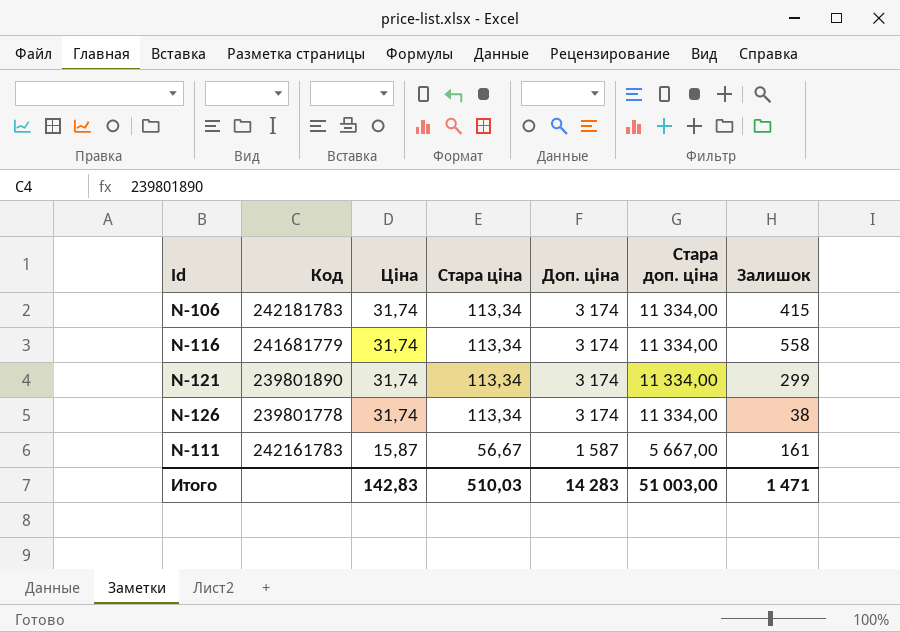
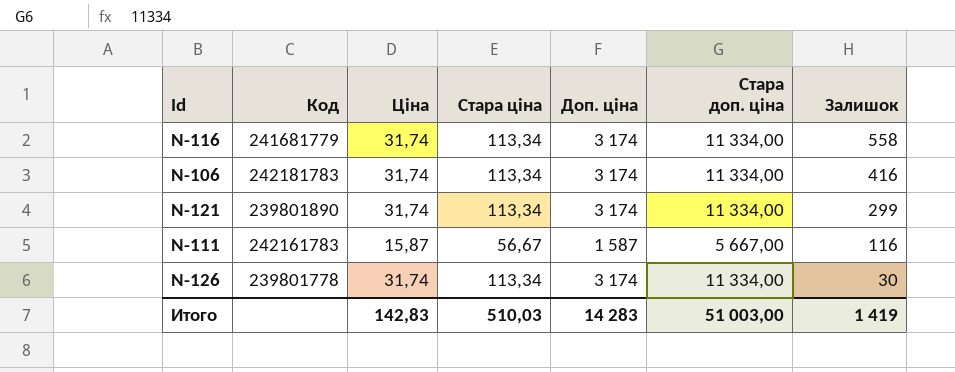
row order: Ціна descending -> Залишок descending
N-106 | Залишок: 415 -> 416
N-111 | Залишок: 161 -> 116
N-126 | Залишок: 38 -> 30
Итого | Залишок: 1 471 -> 1 419

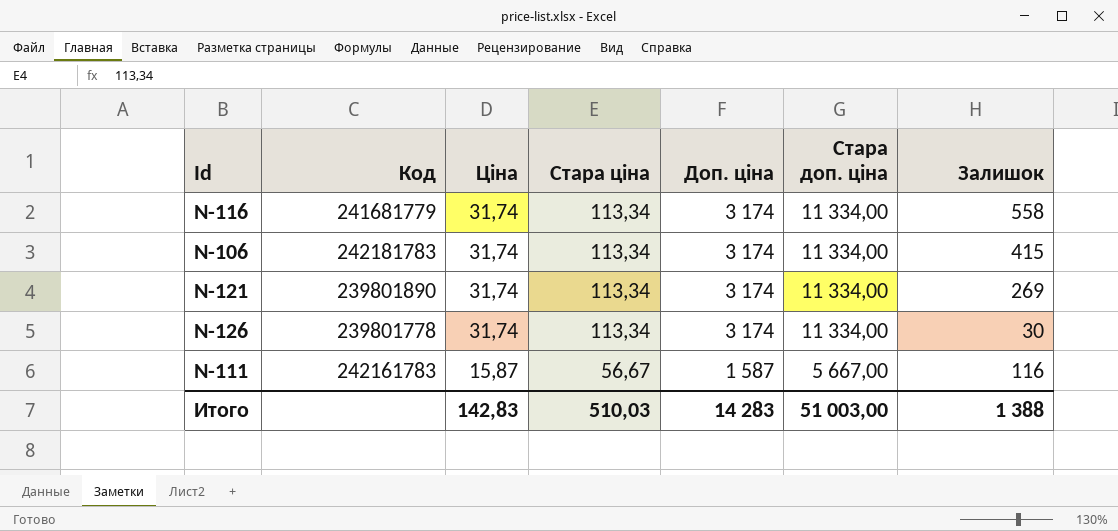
row order: Залишок descending -> Ціна descending
N-106 | Залишок: 416 -> 415
N-121 | Залишок: 299 -> 269
Итого | Залишок: 1 419 -> 1 388

